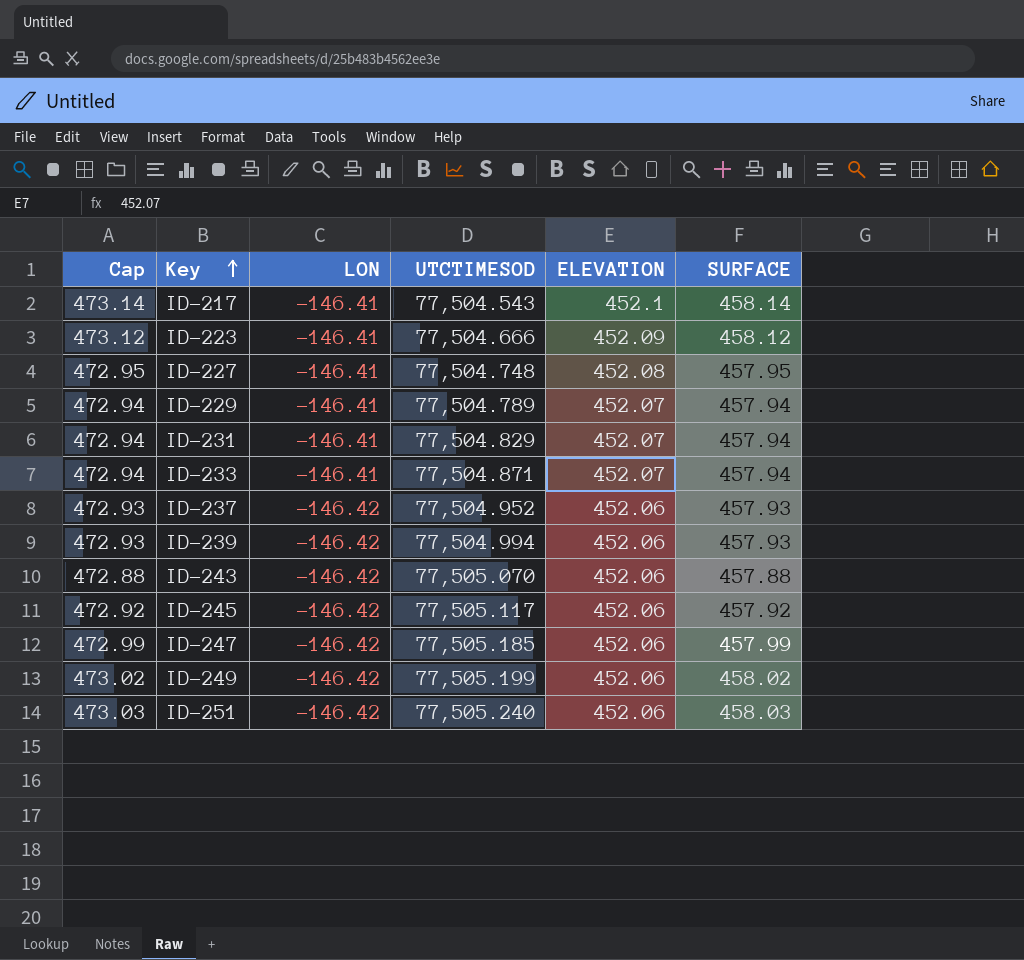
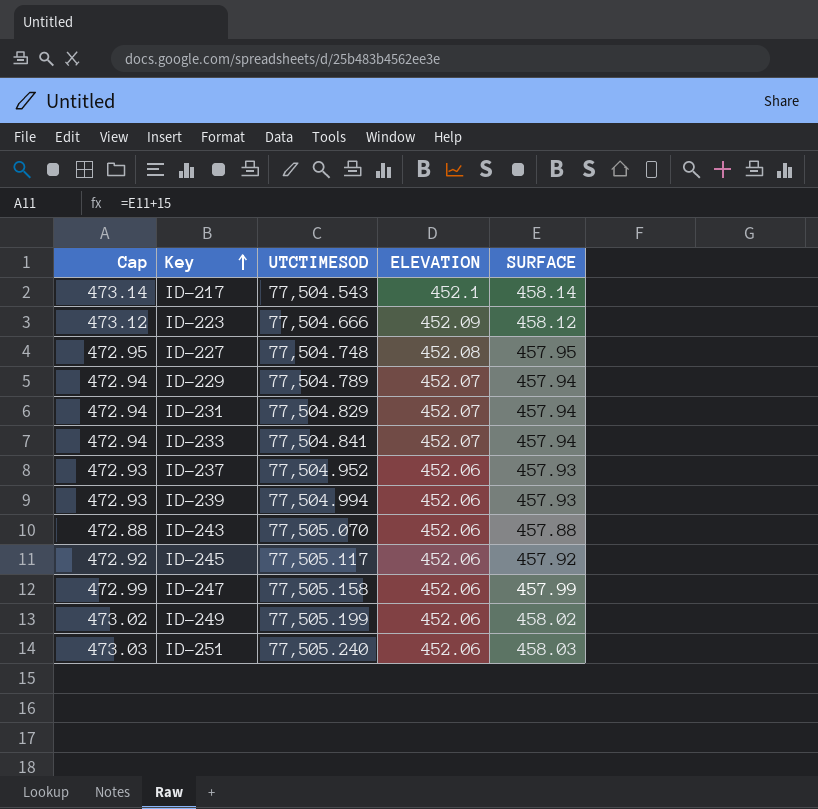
column LON | position: 3 -> none
ID-233 | UTCTIMESOD: 77,504.871 -> 77,504.841
ID-247 | UTCTIMESOD: 77,505.185 -> 77,505.158

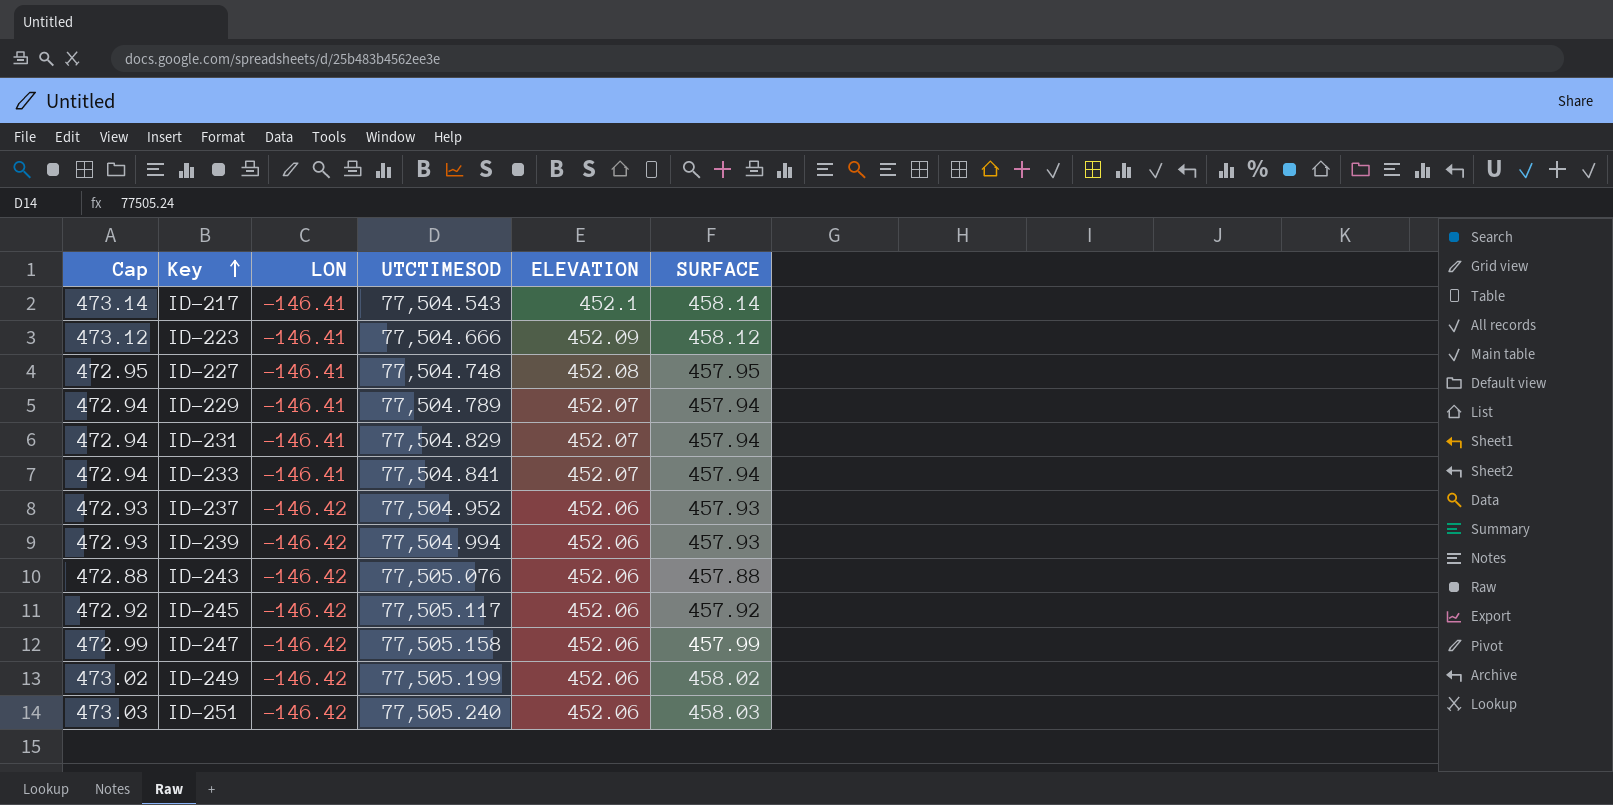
column LON | position: none -> 3
ID-243 | UTCTIMESOD: 77,505.070 -> 77,505.076

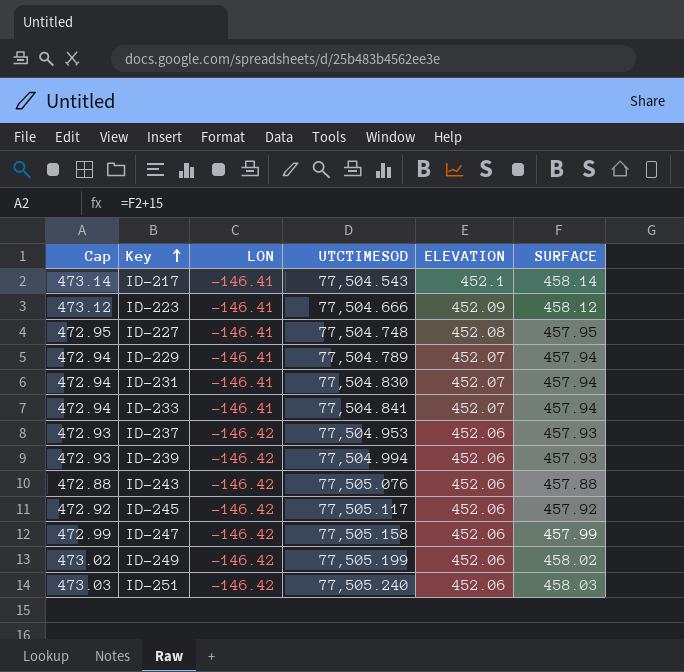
ID-231 | UTCTIMESOD: 77,504.829 -> 77,504.830
ID-237 | UTCTIMESOD: 77,504.952 -> 77,504.953

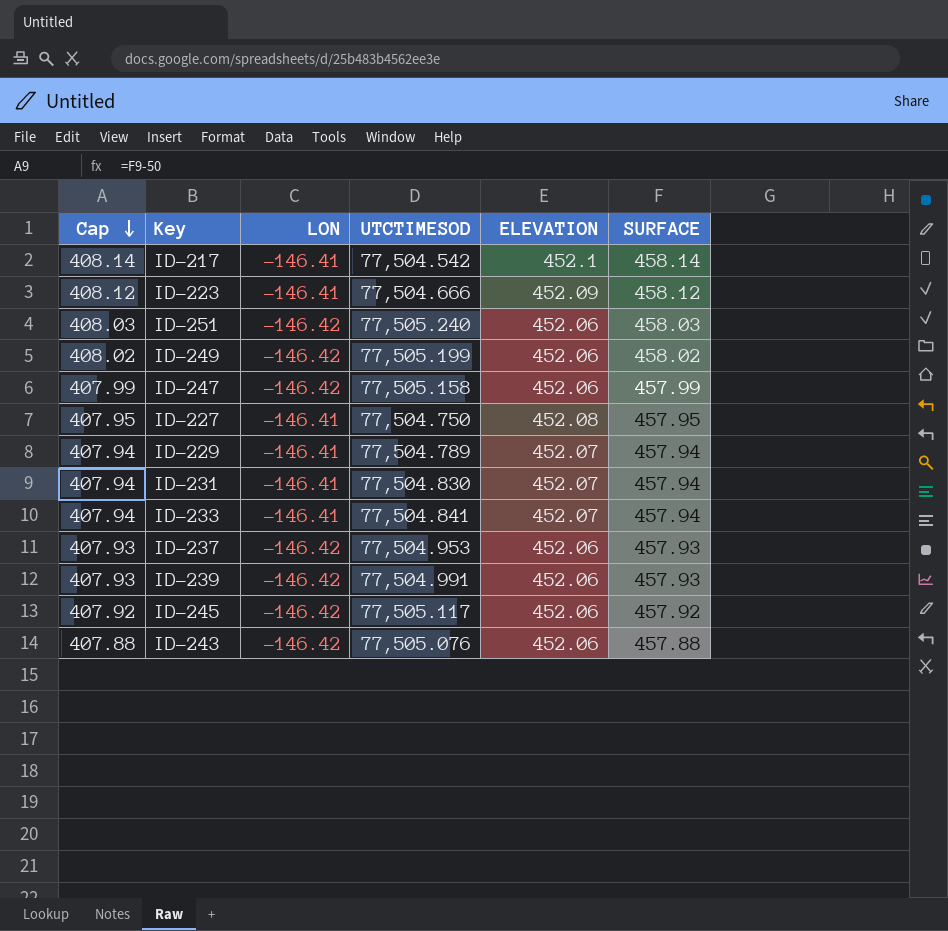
row order: Key ascending -> Cap descending
column Cap | formula: [SURFACE] + 15 -> [SURFACE] - 50
ID-217 | UTCTIMESOD: 77,504.543 -> 77,504.542
ID-227 | UTCTIMESOD: 77,504.748 -> 77,504.750
ID-239 | UTCTIMESOD: 77,504.994 -> 77,504.991

